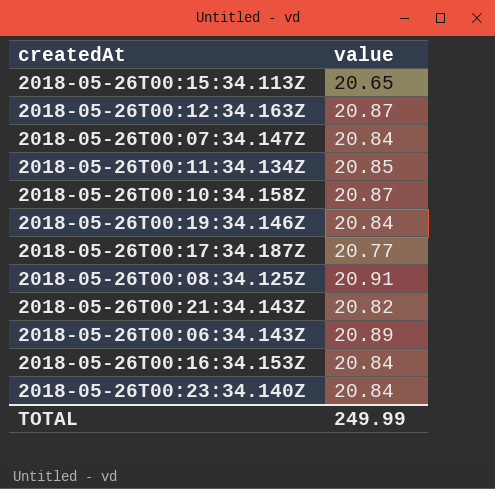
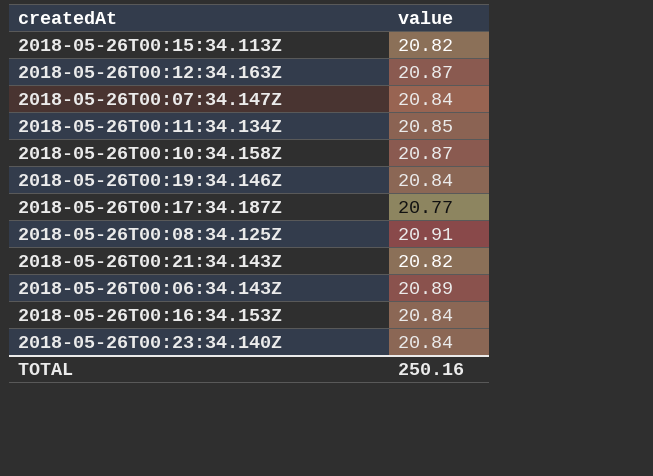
2018-05-26T00:15:34.113Z | value: 20.65 -> 20.82
TOTAL | value: 249.99 -> 250.16

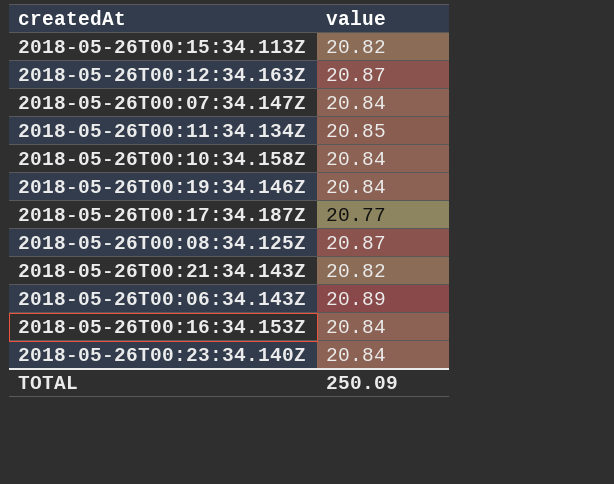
2018-05-26T00:10:34.158Z | value: 20.87 -> 20.84
2018-05-26T00:08:34.125Z | value: 20.91 -> 20.87
TOTAL | value: 250.16 -> 250.09

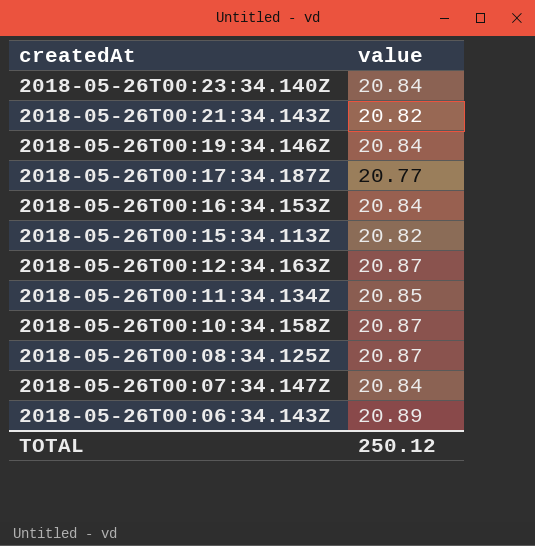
row order: none -> createdAt descending
2018-05-26T00:10:34.158Z | value: 20.84 -> 20.87
TOTAL | value: 250.09 -> 250.12

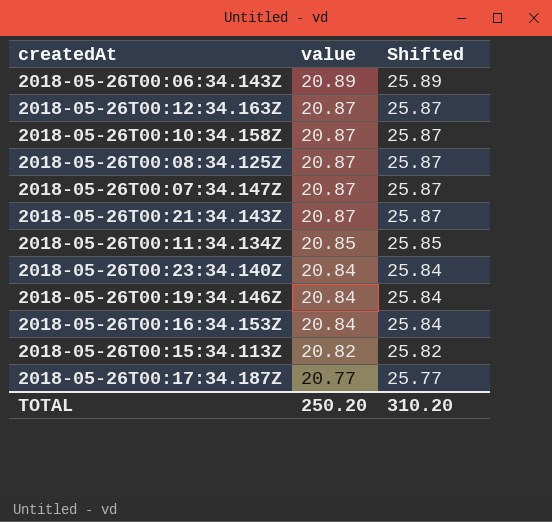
row order: createdAt descending -> value descending
column Shifted | formula: none -> [value] + 5
2018-05-26T00:07:34.147Z | value: 20.84 -> 20.87
2018-05-26T00:21:34.143Z | value: 20.82 -> 20.87
TOTAL | value: 250.12 -> 250.20

